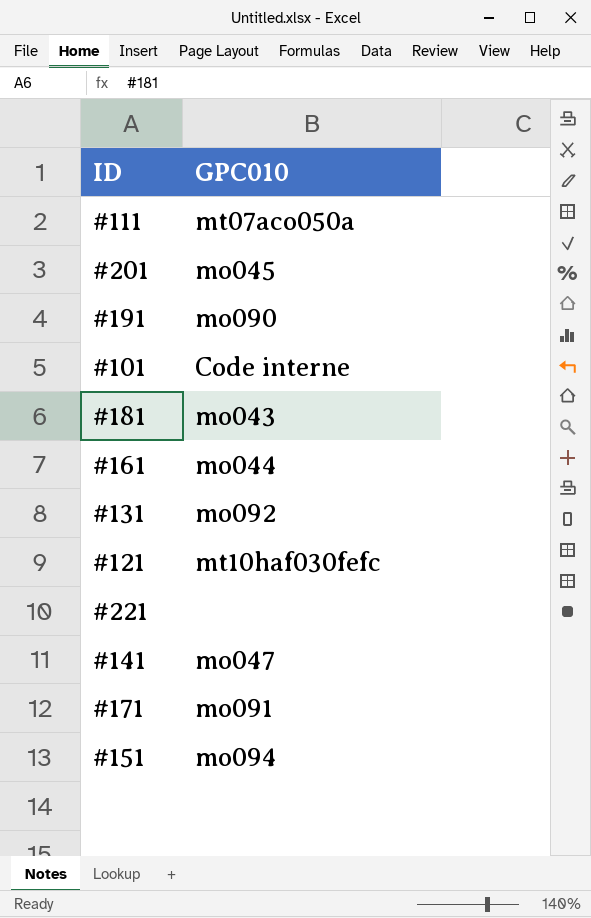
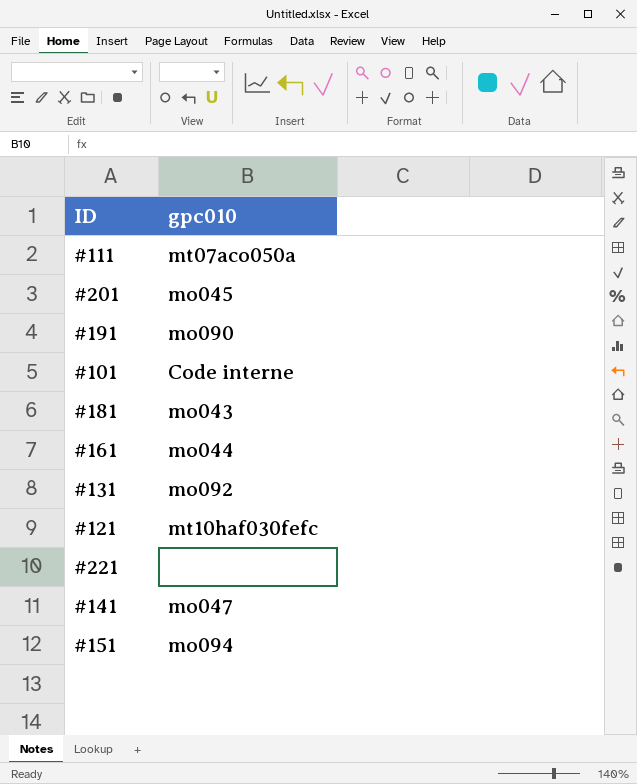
column name: GPC010 -> gpc010
row #171: mo091 -> none

